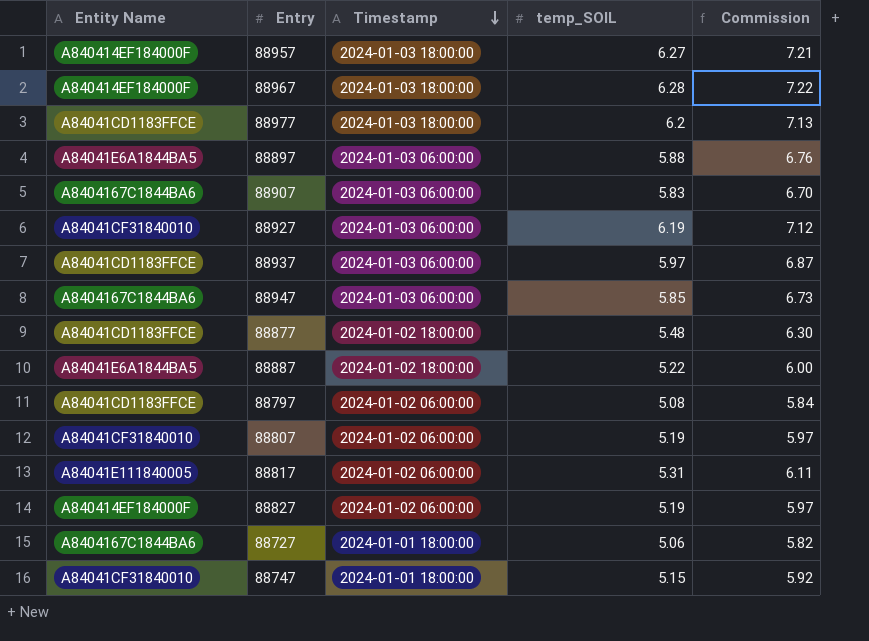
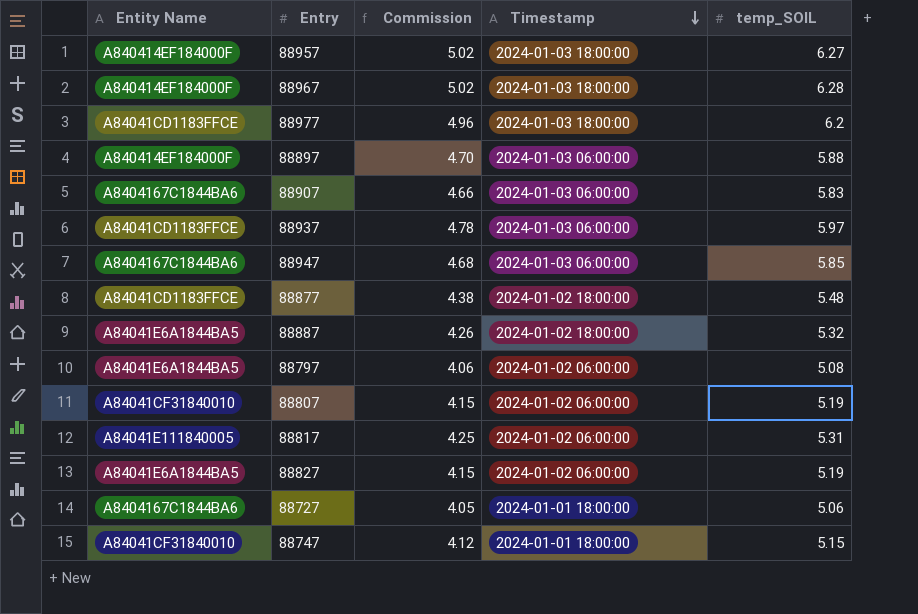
column Commission | formula: [temp_SOIL] * 1.15 -> [temp_SOIL] * 0.8
column Commission | position: 5 -> 3
row 88927: A84041CF31840010 | 2024-01-03 06:00:00 | 6.19 | 7.12 -> none
88897 | Entity Name: A84041E6A1844BA5 -> A840414EF184000F
88887 | temp_SOIL: 5.22 -> 5.32
88797 | Entity Name: A84041CD1183FFCE -> A84041E6A1844BA5
88827 | Entity Name: A840414EF184000F -> A84041E6A1844BA5

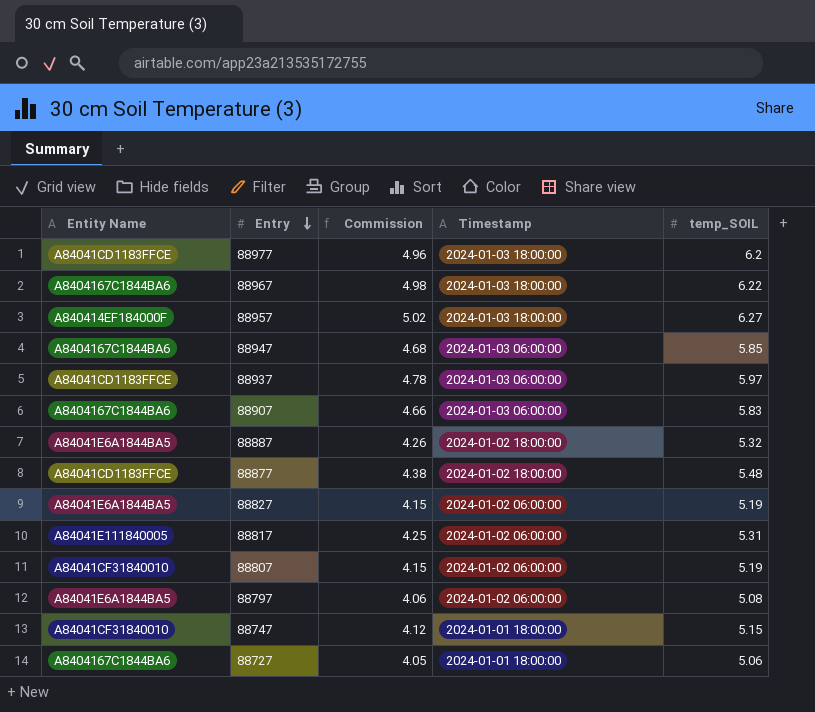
row order: Timestamp descending -> Entry descending
row 88897: A840414EF184000F | 4.70 | 2024-01-03 06:00:00 | 5.88 -> none
88967 | Entity Name: A840414EF184000F -> A8404167C1844BA6
88967 | Commission: 5.02 -> 4.98
88967 | temp_SOIL: 6.28 -> 6.22

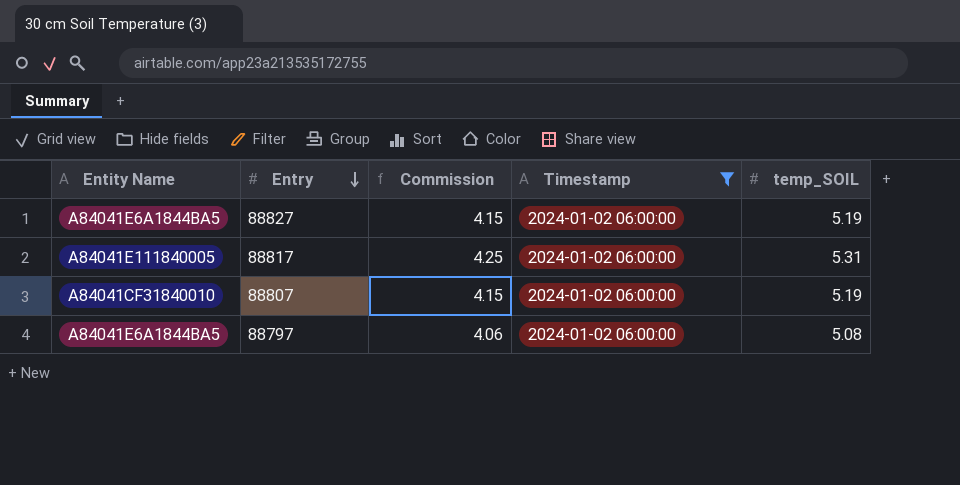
filter: none -> Timestamp = 2024-01-02 06:00:00

